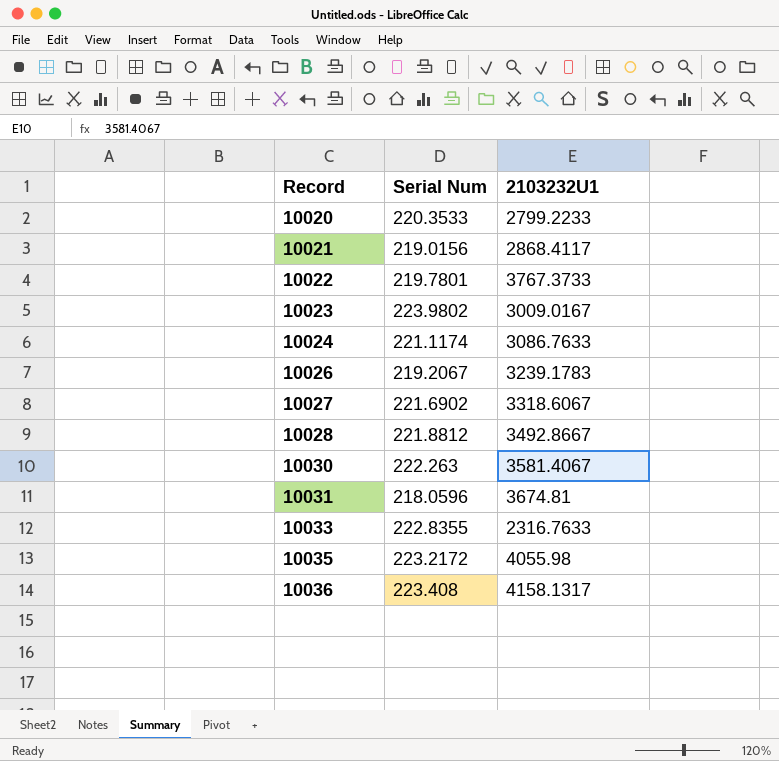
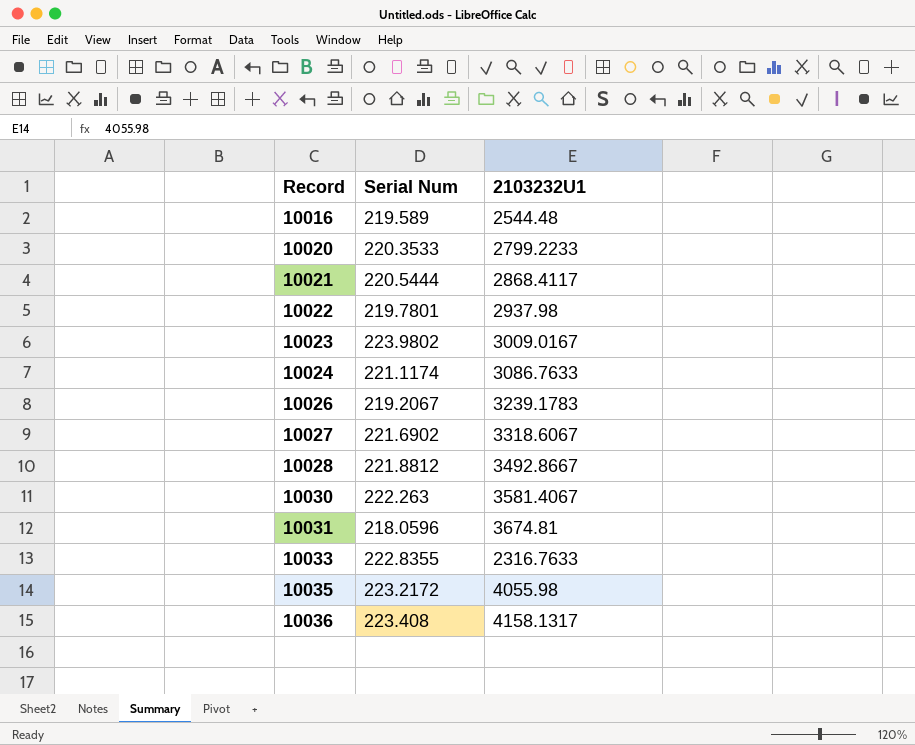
row 10016: none -> 219.589 | 2544.48
10021 | Serial Num: 219.0156 -> 220.5444
10022 | 2103232U1: 3767.3733 -> 2937.98

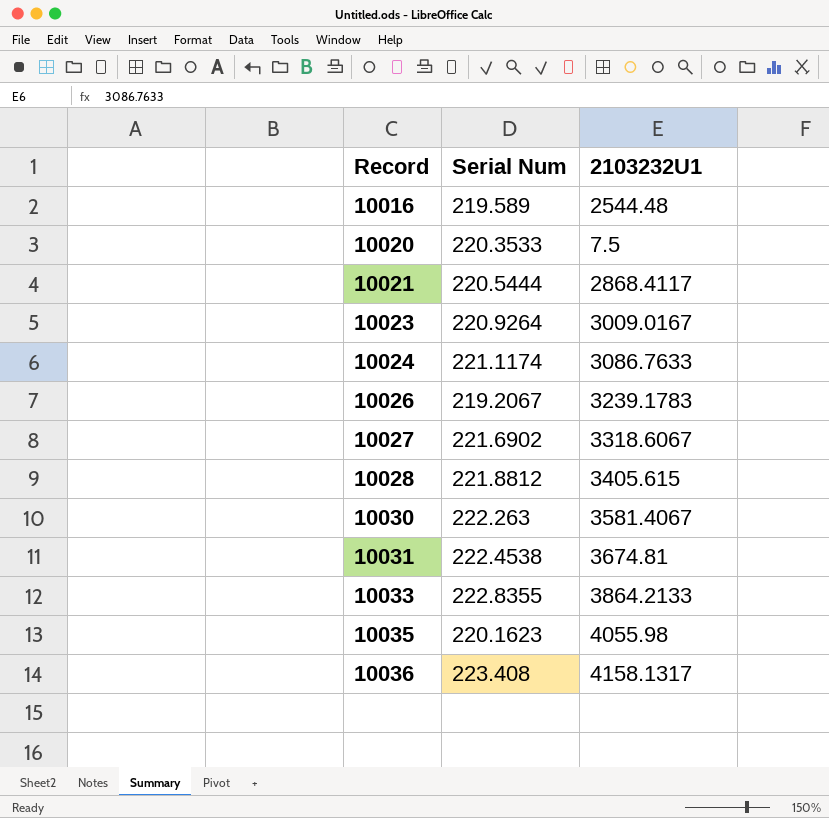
row 10022: 219.7801 | 2937.98 -> none
10020 | 2103232U1: 2799.2233 -> 7.5
10023 | Serial Num: 223.9802 -> 220.9264
10028 | 2103232U1: 3492.8667 -> 3405.615
10031 | Serial Num: 218.0596 -> 222.4538
10033 | 2103232U1: 2316.7633 -> 3864.2133
10035 | Serial Num: 223.2172 -> 220.1623

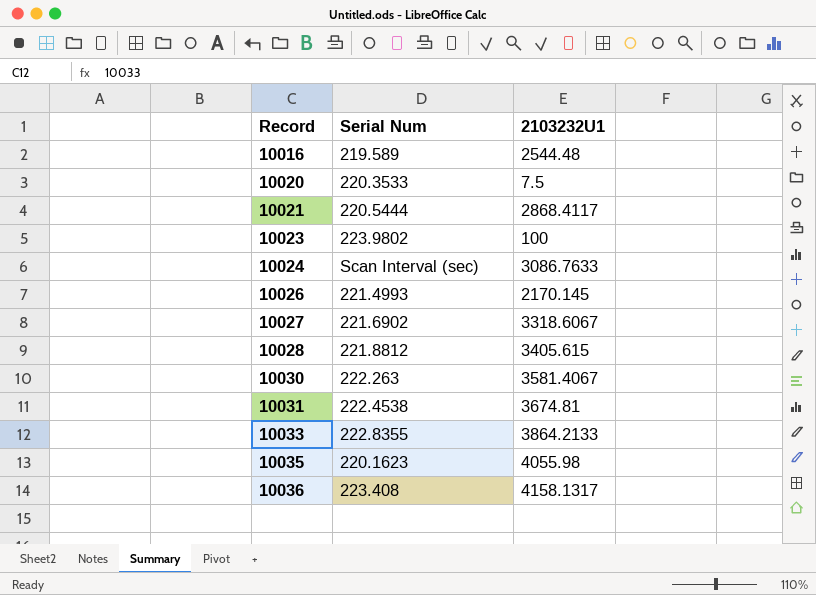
10023 | Serial Num: 220.9264 -> 223.9802
10023 | 2103232U1: 3009.0167 -> 100
10024 | Serial Num: 221.1174 -> Scan Interval (sec)
10026 | Serial Num: 219.2067 -> 221.4993
10026 | 2103232U1: 3239.1783 -> 2170.145

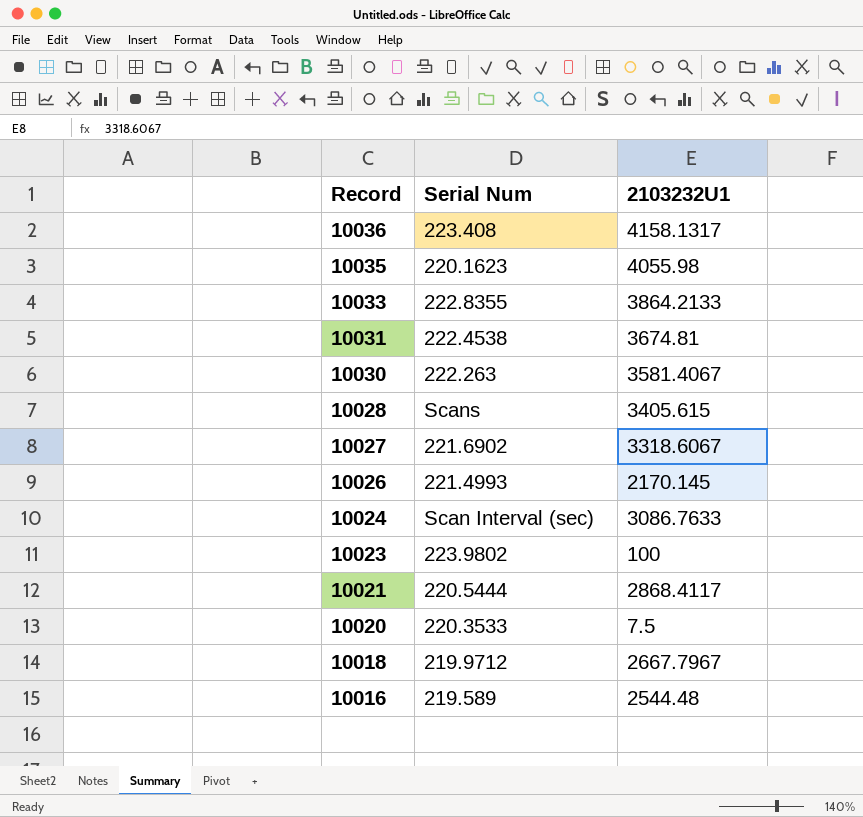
row order: Record ascending -> Record descending
10028 | Serial Num: 221.8812 -> Scans
row 10018: none -> 219.9712 | 2667.7967

